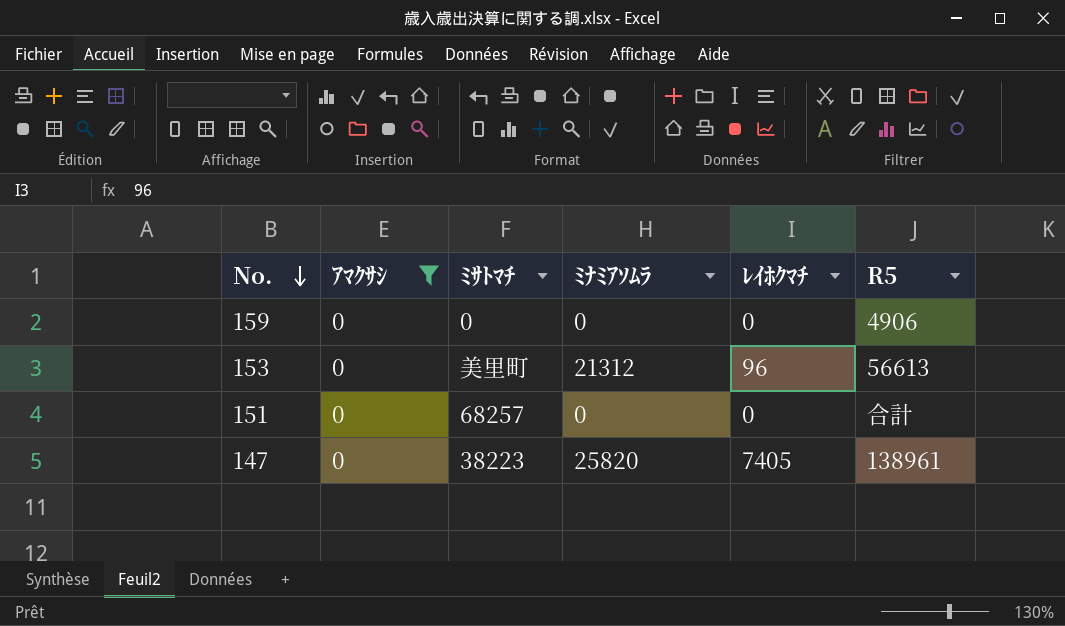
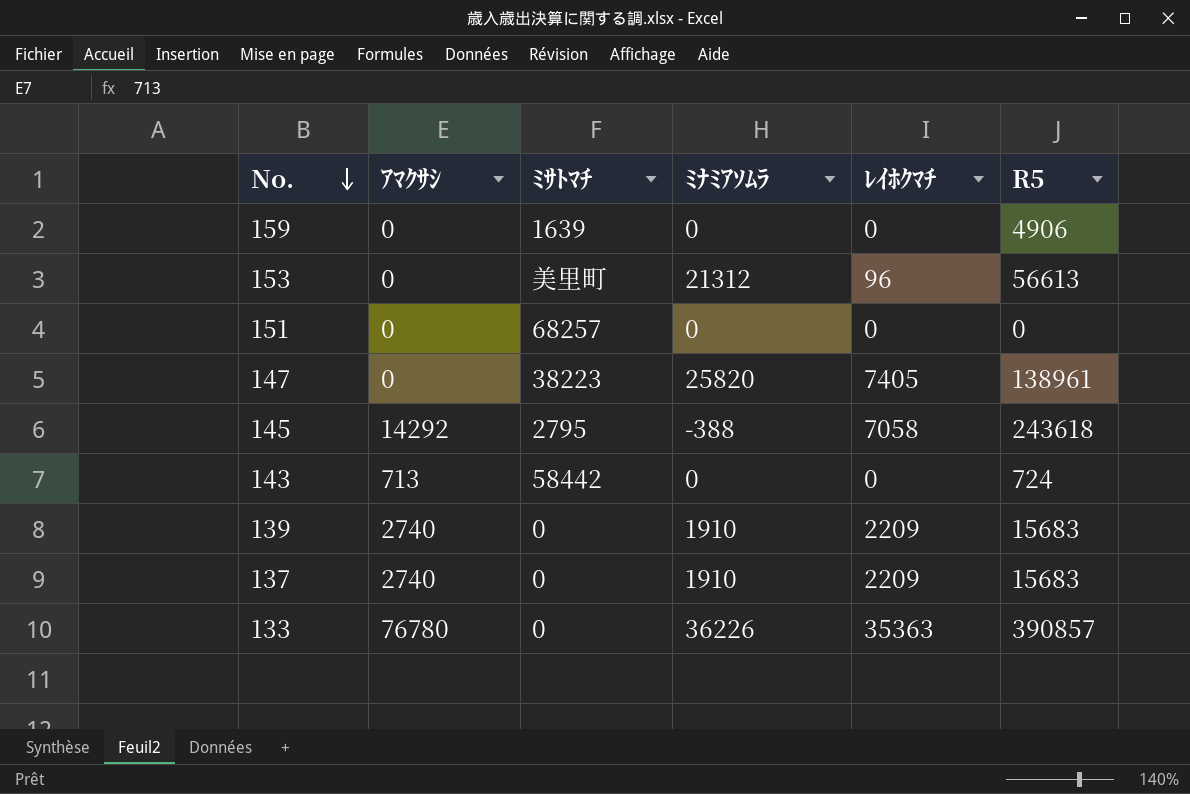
filter: ｱﾏｸｻｼ = 0 -> none
159 | ﾐｻﾄﾏﾁ: 0 -> 1639
151 | R5: 合計 -> 0

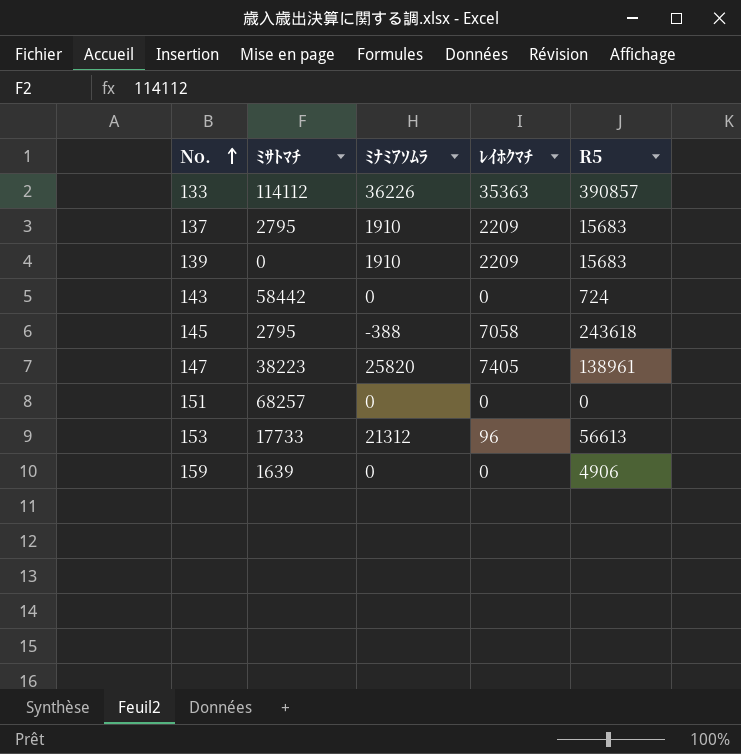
row order: No. descending -> No. ascending
column ｱﾏｸｻｼ | position: 2 -> none
133 | ﾐｻﾄﾏﾁ: 0 -> 114112
137 | ﾐｻﾄﾏﾁ: 0 -> 2795
153 | ﾐｻﾄﾏﾁ: 美里町 -> 17733

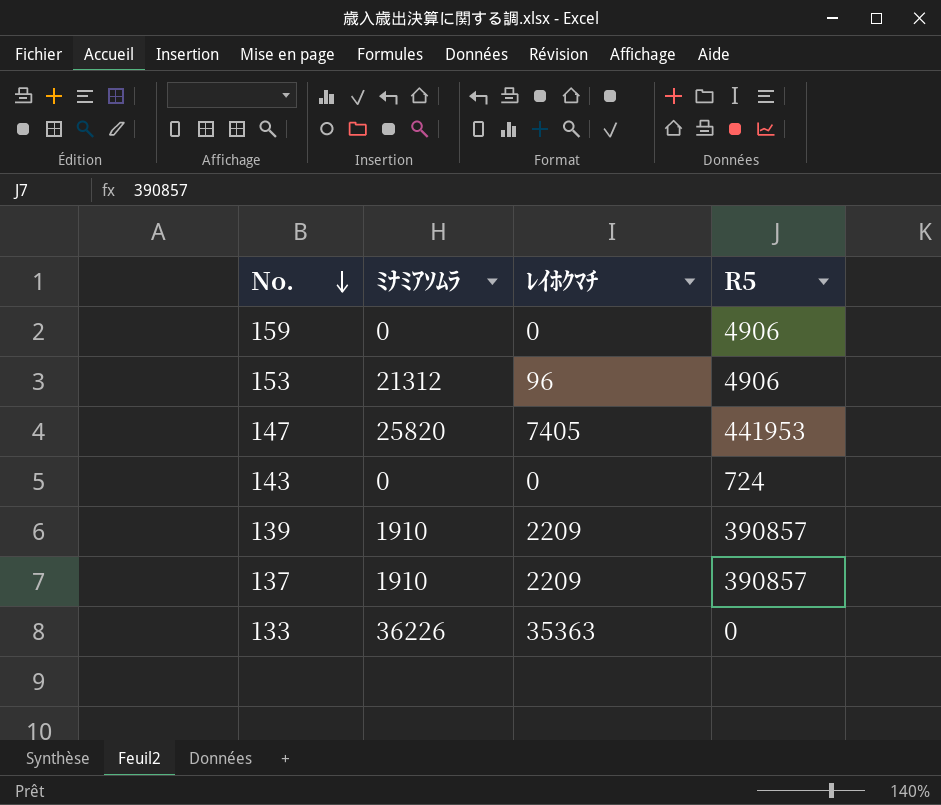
row order: No. ascending -> No. descending
column ﾐｻﾄﾏﾁ | position: 2 -> none
row 145: 2795 | -388 | 7058 | 243618 -> none
row 151: 68257 | 0 | 0 | 0 -> none
153 | R5: 56613 -> 4906
147 | R5: 138961 -> 441953
139 | R5: 15683 -> 390857
137 | R5: 15683 -> 390857
133 | R5: 390857 -> 0

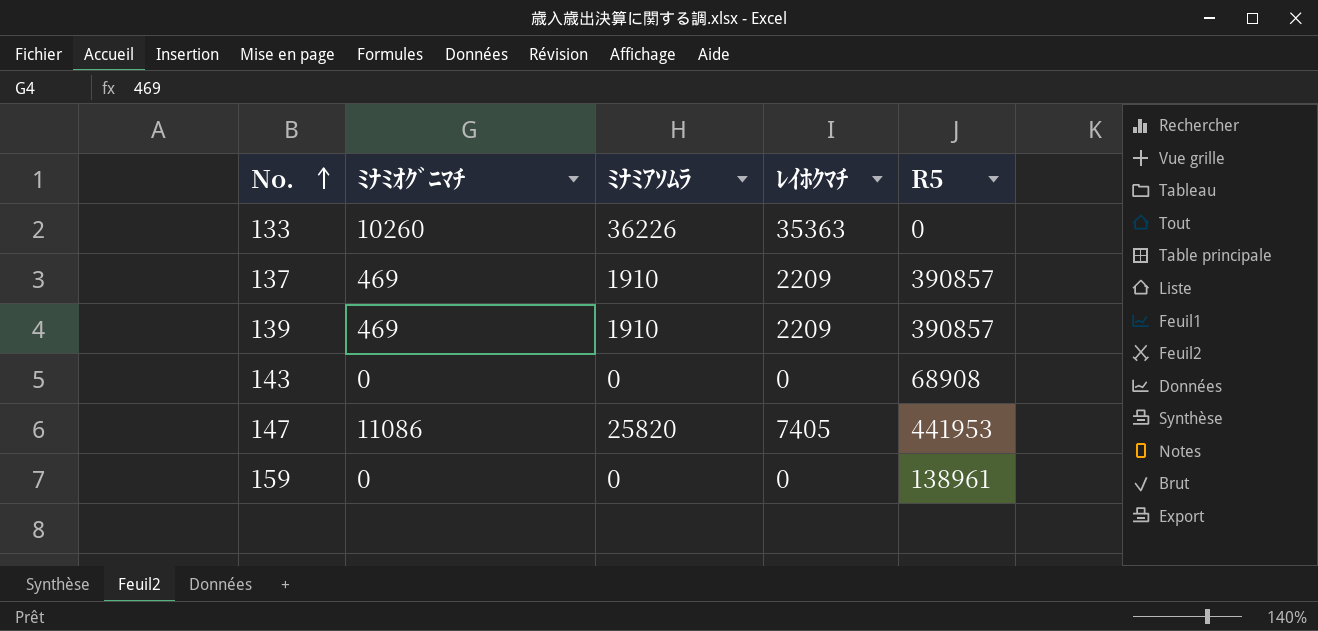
row order: No. descending -> No. ascending
column ﾐﾅﾐｵｸﾞﾆﾏﾁ | position: none -> 2
row 153: 21312 | 96 | 4906 -> none
143 | R5: 724 -> 68908
159 | R5: 4906 -> 138961

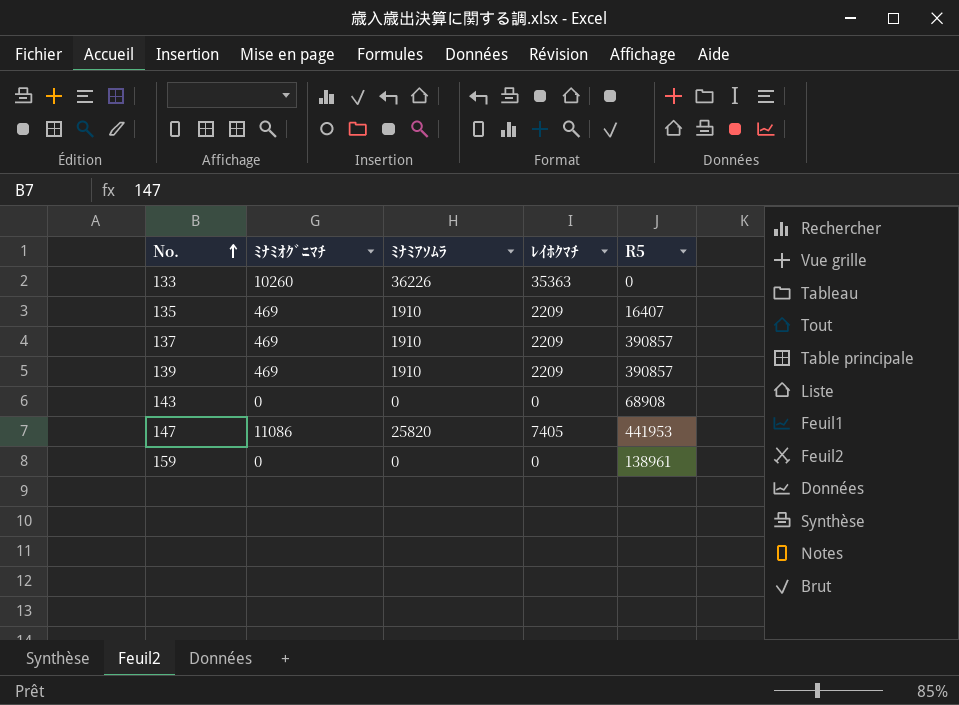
row 135: none -> 469 | 1910 | 2209 | 16407

